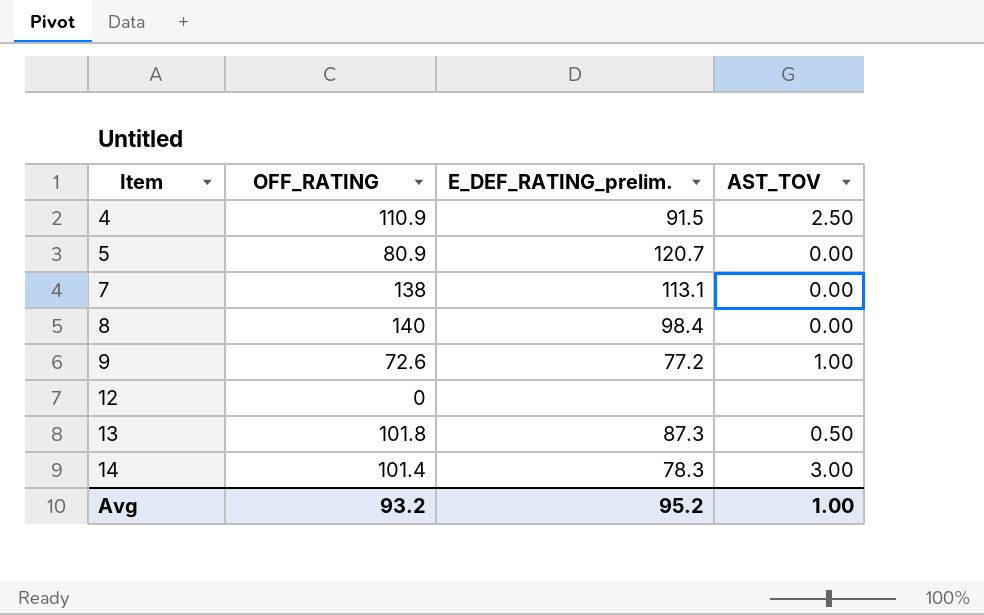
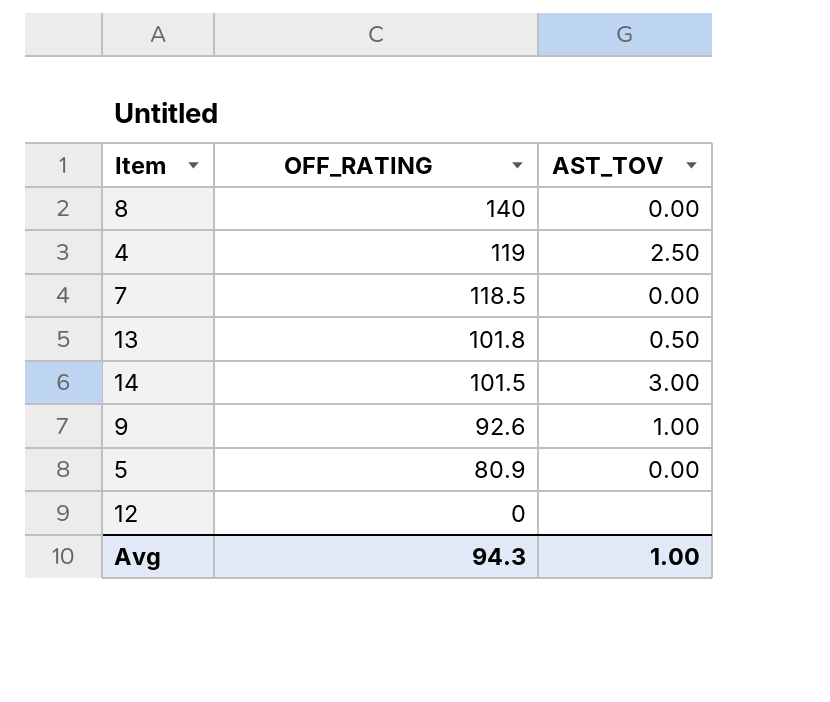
row order: Item ascending -> OFF_RATING descending
column E_DEF_RATING_prelim. | position: 3 -> none
4 | OFF_RATING: 110.9 -> 119
7 | OFF_RATING: 138 -> 118.5
14 | OFF_RATING: 101.4 -> 101.5
9 | OFF_RATING: 72.6 -> 92.6
Avg | OFF_RATING: 93.2 -> 94.3

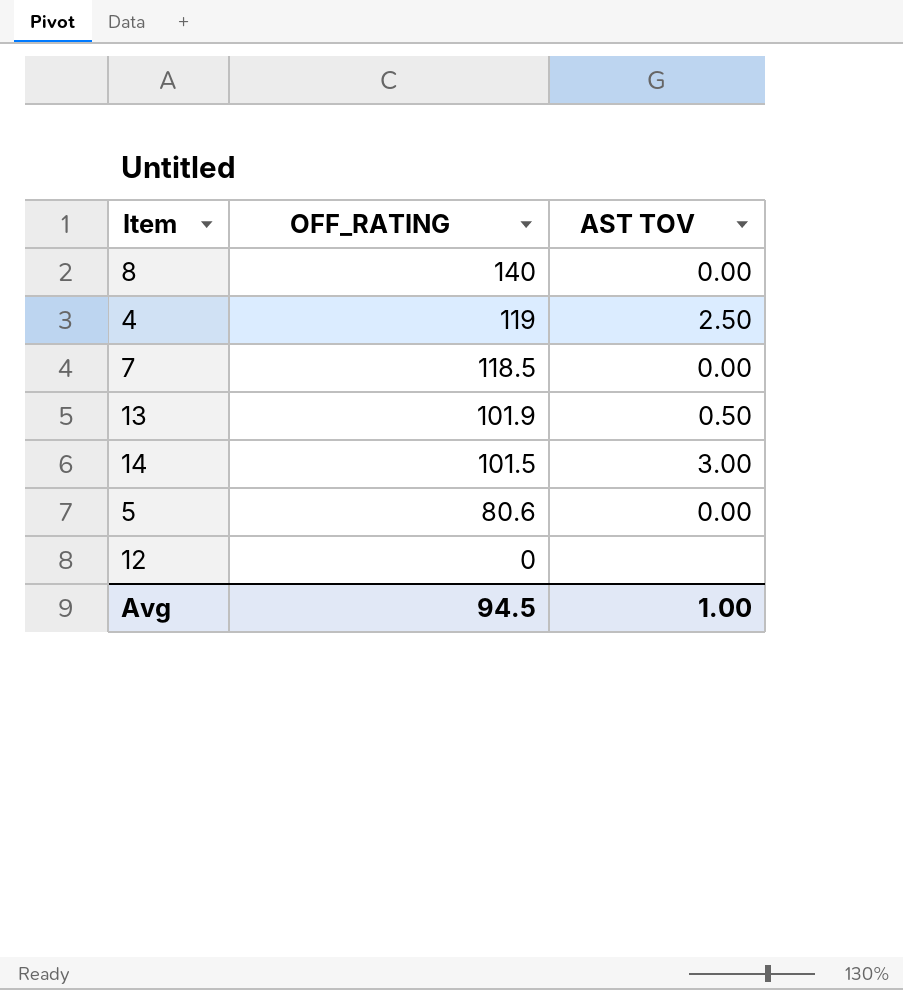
column name: AST_TOV -> AST TOV
row 9: 92.6 | 1.00 -> none
13 | OFF_RATING: 101.8 -> 101.9
5 | OFF_RATING: 80.9 -> 80.6
Avg | OFF_RATING: 94.3 -> 94.5

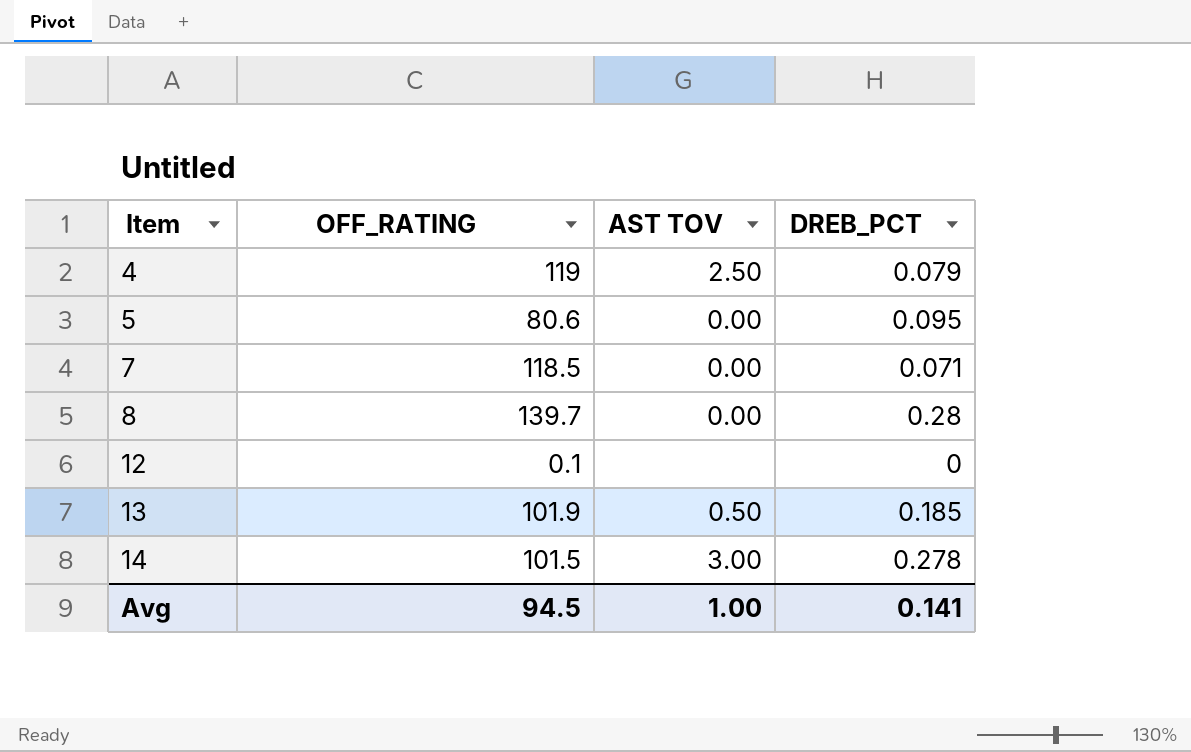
row order: OFF_RATING descending -> Item ascending
column DREB_PCT | position: none -> 4
8 | OFF_RATING: 140 -> 139.7
12 | OFF_RATING: 0 -> 0.1

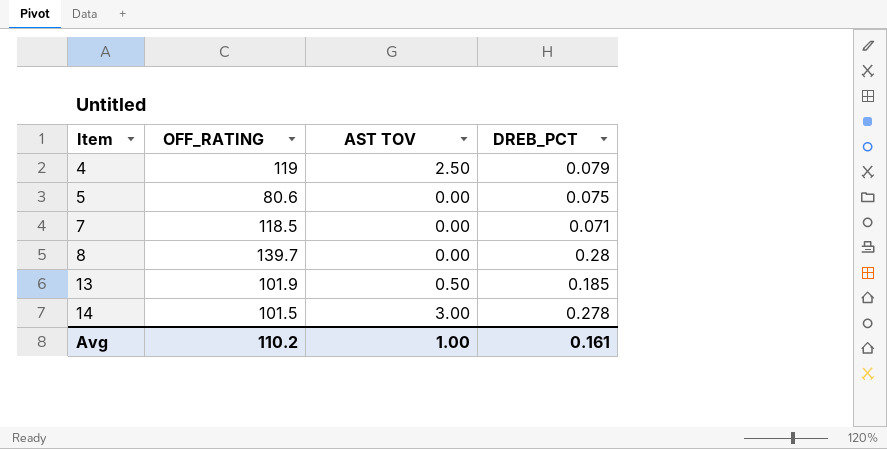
row 12: 0.1 | none | 0 -> none
5 | DREB_PCT: 0.095 -> 0.075
Avg | OFF_RATING: 94.5 -> 110.2
Avg | DREB_PCT: 0.141 -> 0.161

